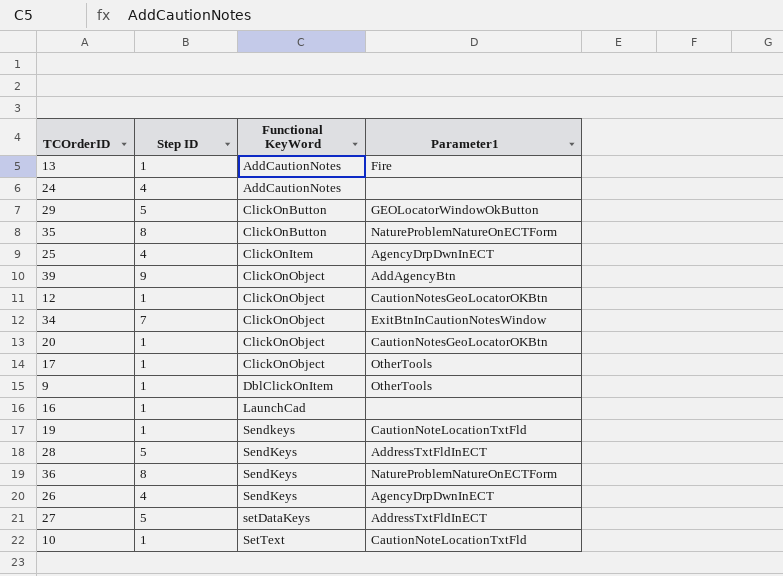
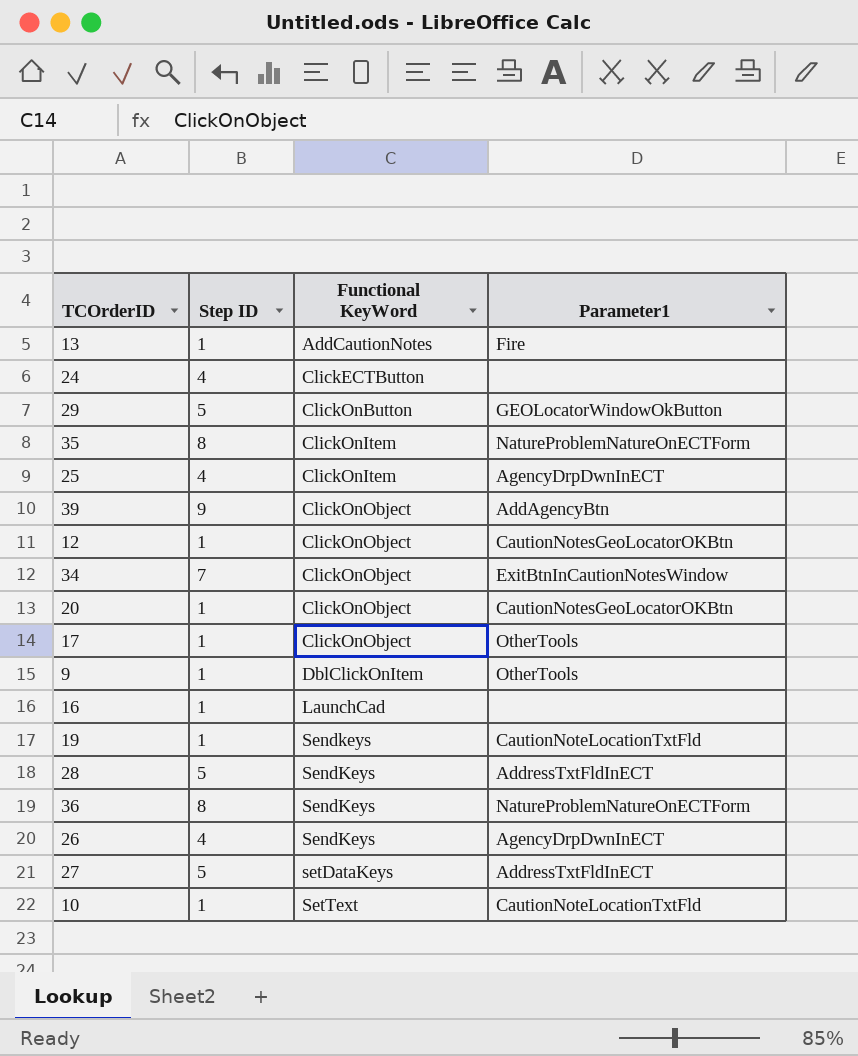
24 | Functional KeyWord: AddCautionNotes -> ClickECTButton
35 | Functional KeyWord: ClickOnButton -> ClickOnItem

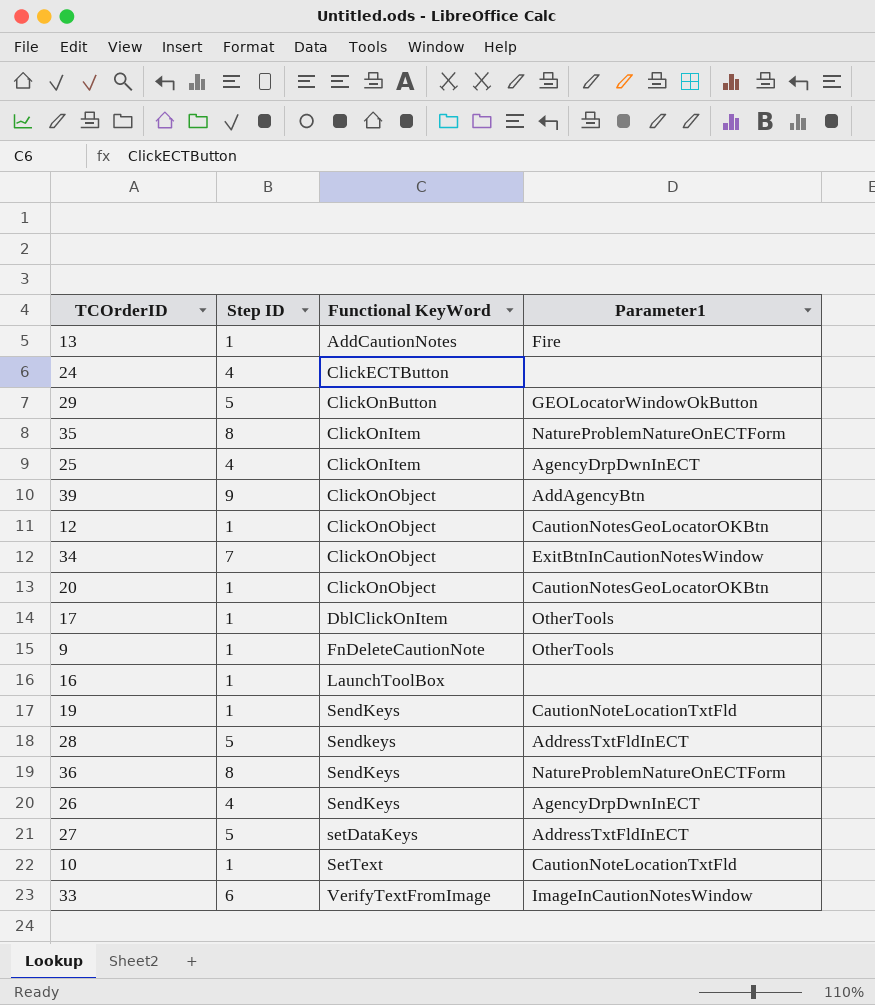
17 | Functional KeyWord: ClickOnObject -> DblClickOnItem
9 | Functional KeyWord: DblClickOnItem -> FnDeleteCautionNote
16 | Functional KeyWord: LaunchCad -> LaunchToolBox
19 | Functional KeyWord: Sendkeys -> SendKeys
28 | Functional KeyWord: SendKeys -> Sendkeys
row 33: none -> 6 | VerifyTextFromImage | ImageInCautionNotesWindow

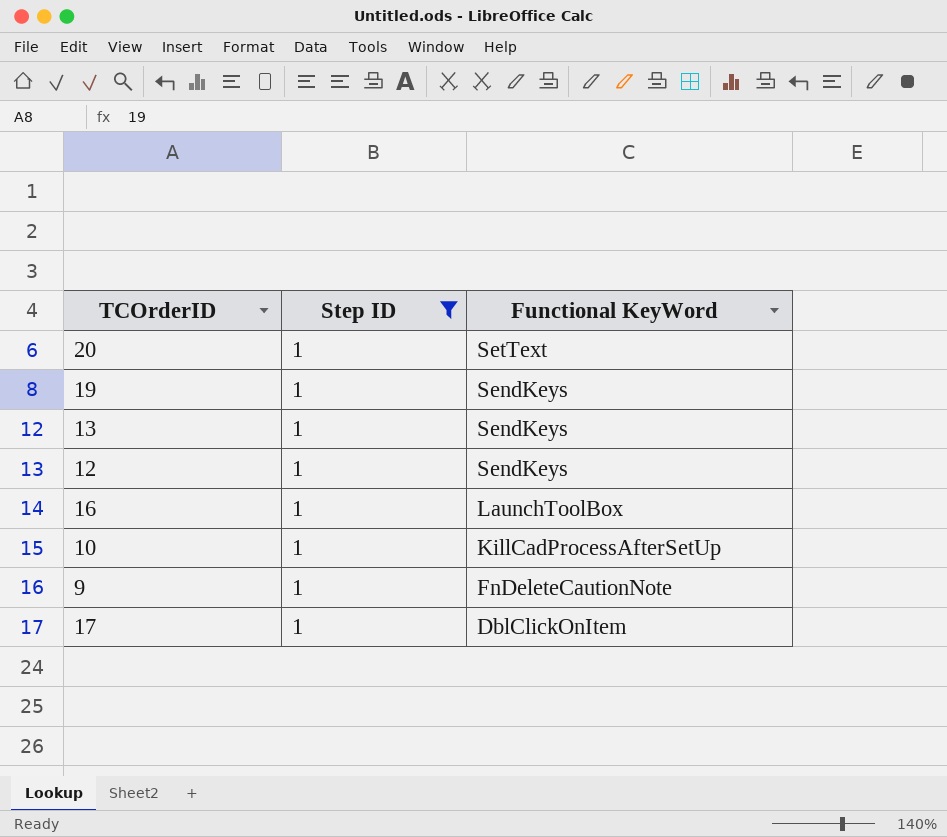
filter: none -> Step ID = 1
row order: Functional KeyWord ascending -> Functional KeyWord descending
column Parameter1 | position: 4 -> none
20 | Functional KeyWord: ClickOnObject -> SetText
13 | Functional KeyWord: AddCautionNotes -> SendKeys
12 | Functional KeyWord: ClickOnObject -> SendKeys
10 | Functional KeyWord: SetText -> KillCadProcessAfterSetUp

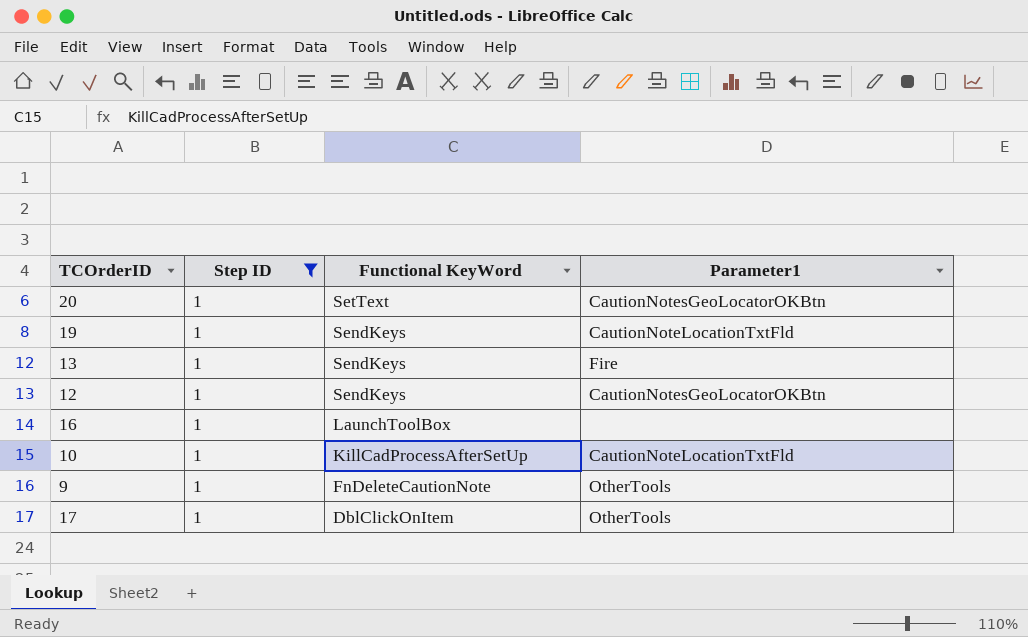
column Parameter1 | position: none -> 4

